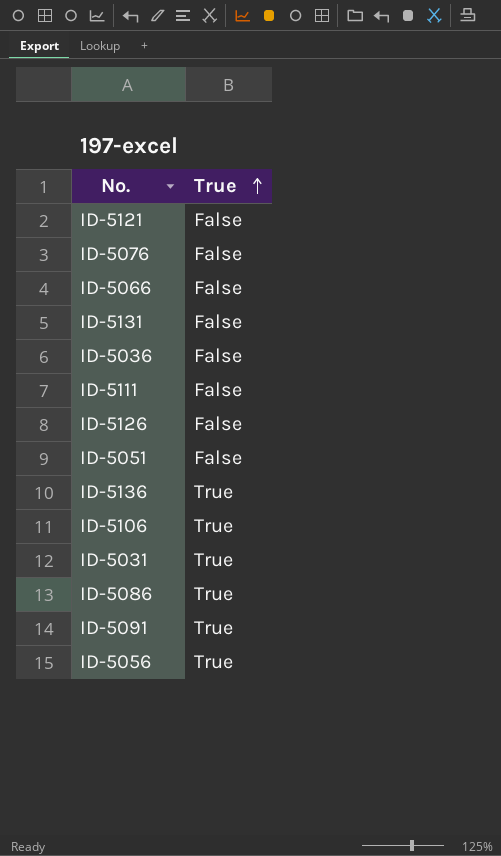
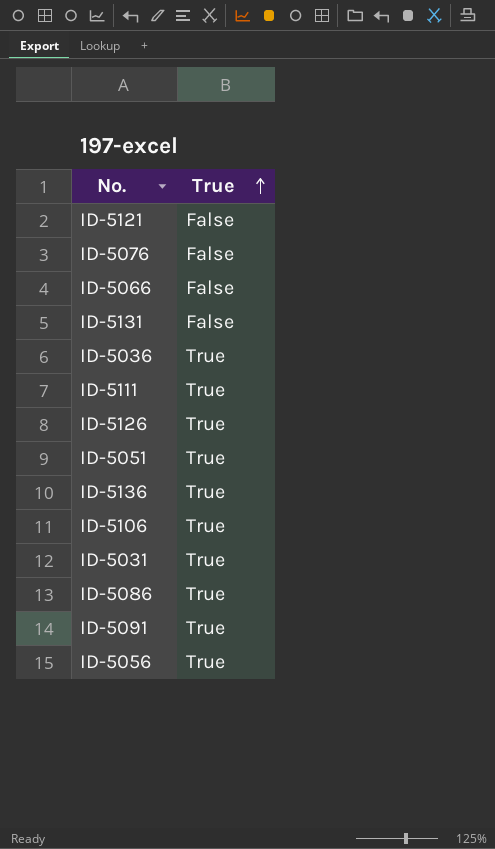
ID-5036 | True: False -> True
ID-5111 | True: False -> True
ID-5126 | True: False -> True
ID-5051 | True: False -> True

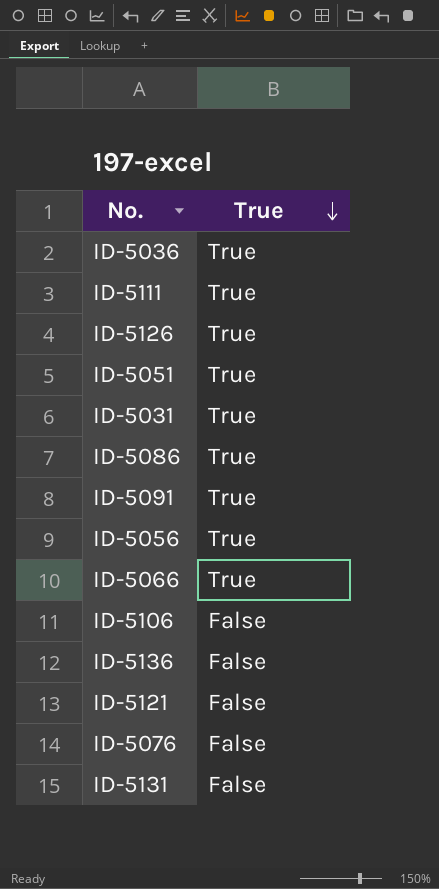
row order: True ascending -> True descending
ID-5066 | True: False -> True
ID-5106 | True: True -> False
ID-5136 | True: True -> False

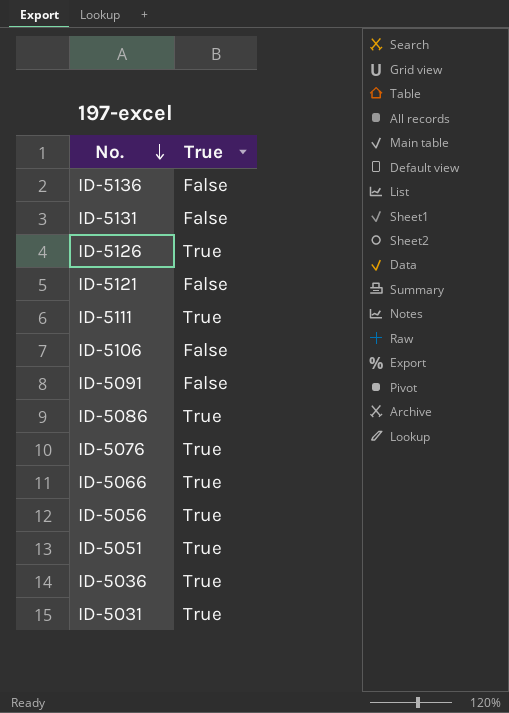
row order: True descending -> No. descending
ID-5091 | True: True -> False
ID-5076 | True: False -> True

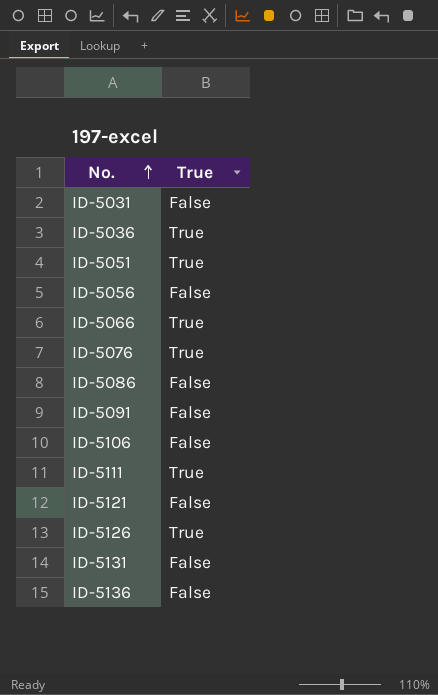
row order: No. descending -> No. ascending
ID-5031 | True: True -> False
ID-5056 | True: True -> False
ID-5086 | True: True -> False

